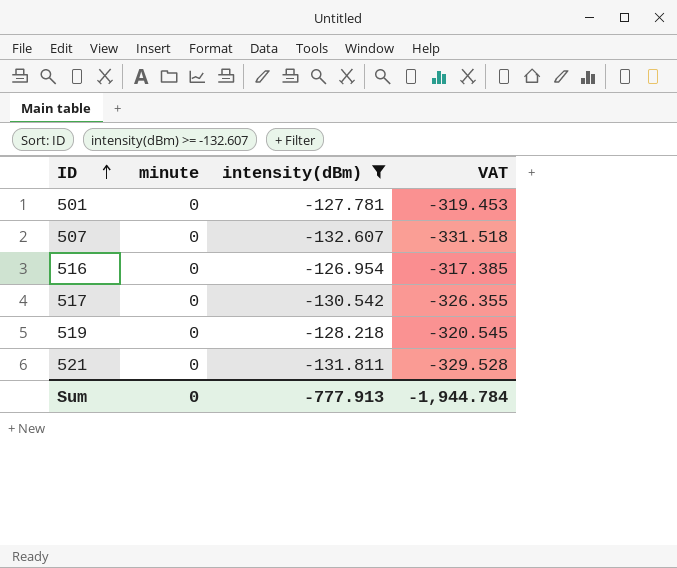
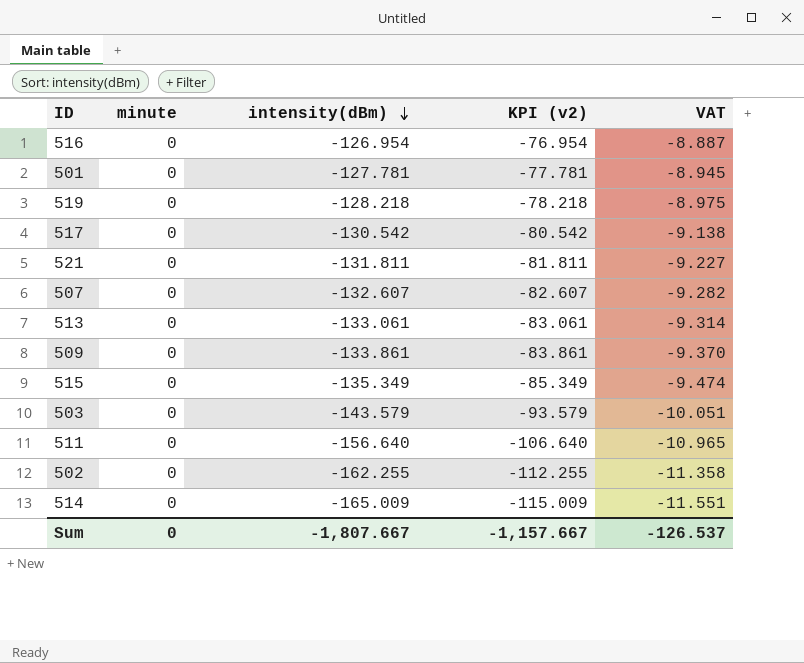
filter: intensity(dBm) >= -132.607 -> none
row order: ID ascending -> intensity(dBm) descending
column KPI (v2) | formula: none -> [intensity(dBm)] + 50
column VAT | formula: [intensity(dBm)] * 2.5 -> [intensity(dBm)] * 0.07
Sum | intensity(dBm): -777.913 -> -1,807.667
Sum | VAT: -1,944.784 -> -126.537

